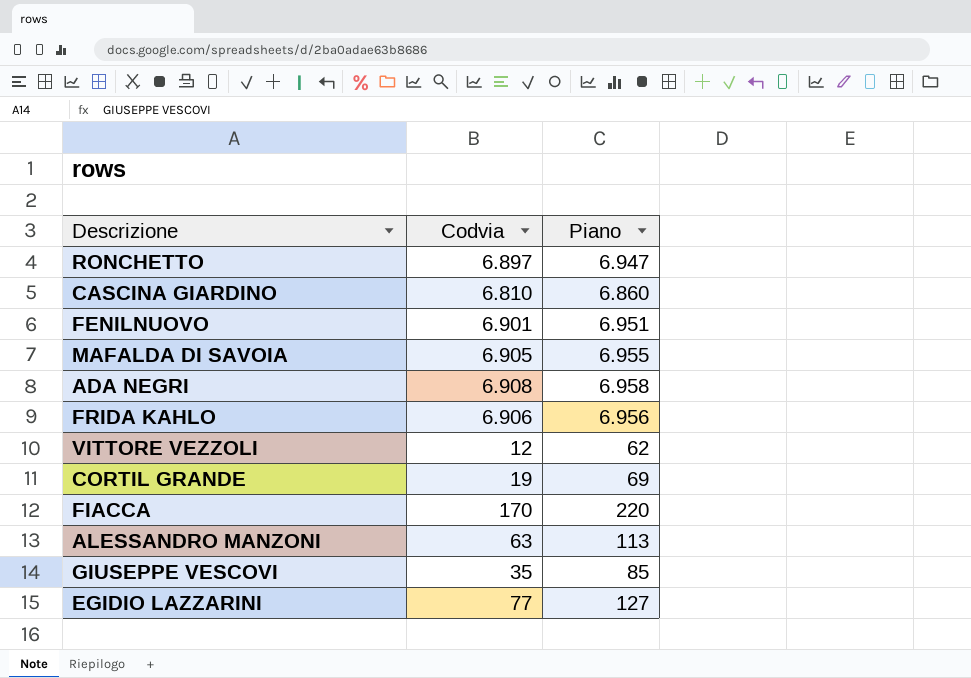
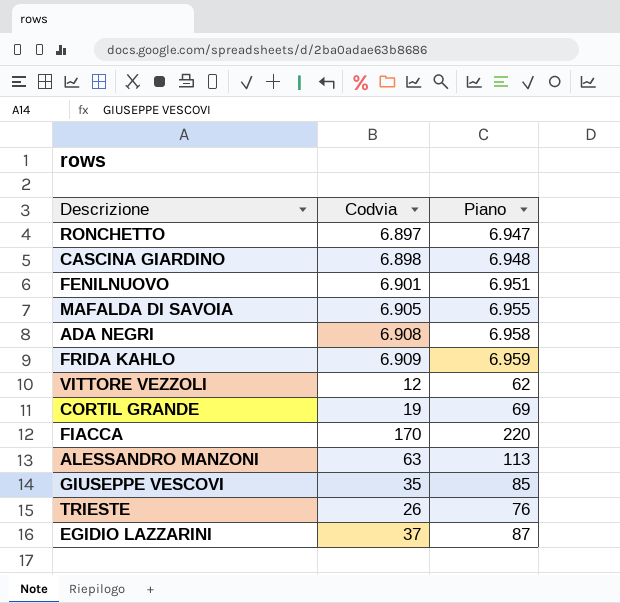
CASCINA GIARDINO | Codvia: 6.810 -> 6.898
CASCINA GIARDINO | Piano: 6.860 -> 6.948
FRIDA KAHLO | Codvia: 6.906 -> 6.909
FRIDA KAHLO | Piano: 6.956 -> 6.959
row TRIESTE: none -> 26 | 76
EGIDIO LAZZARINI | Codvia: 77 -> 37
EGIDIO LAZZARINI | Piano: 127 -> 87

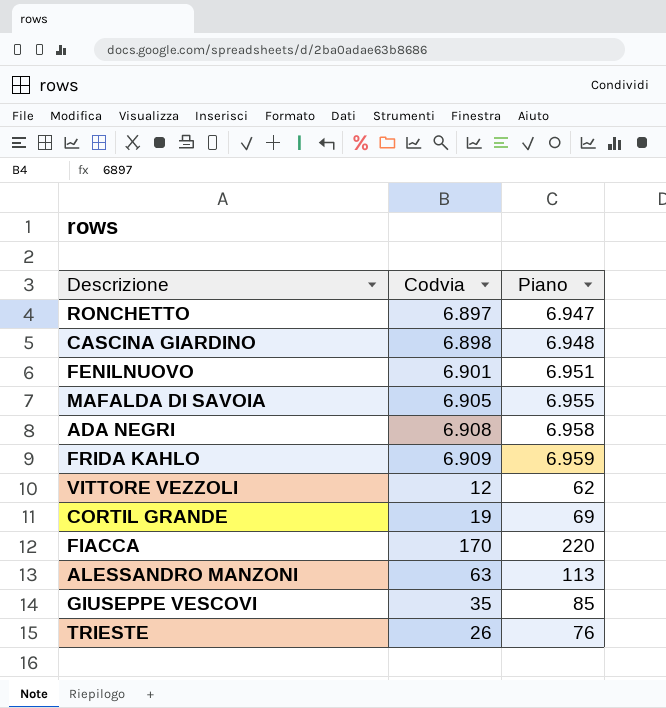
row EGIDIO LAZZARINI: 37 | 87 -> none

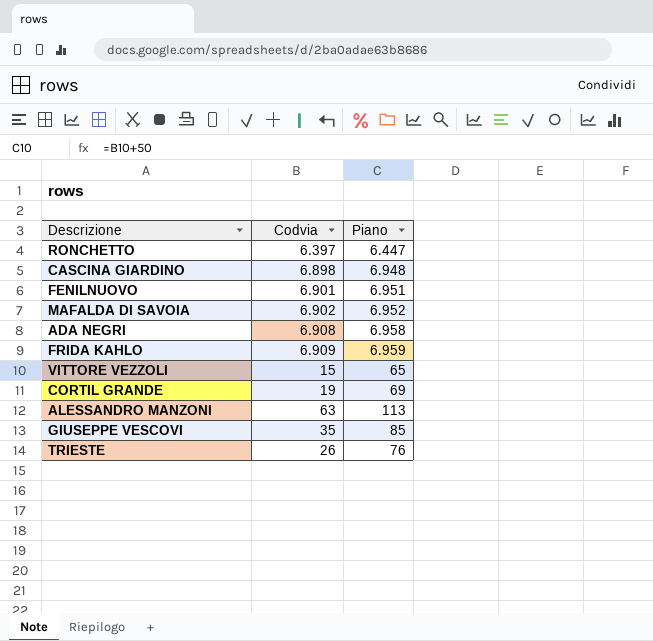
row FIACCA: 170 | 220 -> none
RONCHETTO | Codvia: 6.897 -> 6.397
RONCHETTO | Piano: 6.947 -> 6.447
MAFALDA DI SAVOIA | Codvia: 6.905 -> 6.902
MAFALDA DI SAVOIA | Piano: 6.955 -> 6.952
VITTORE VEZZOLI | Codvia: 12 -> 15
VITTORE VEZZOLI | Piano: 62 -> 65

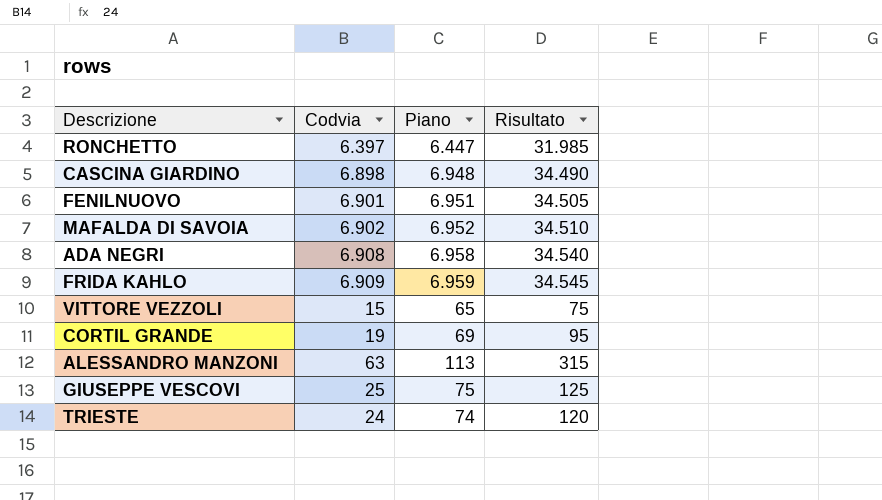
column Risultato | formula: none -> [Codvia] * 5
GIUSEPPE VESCOVI | Codvia: 35 -> 25
GIUSEPPE VESCOVI | Piano: 85 -> 75
TRIESTE | Codvia: 26 -> 24
TRIESTE | Piano: 76 -> 74

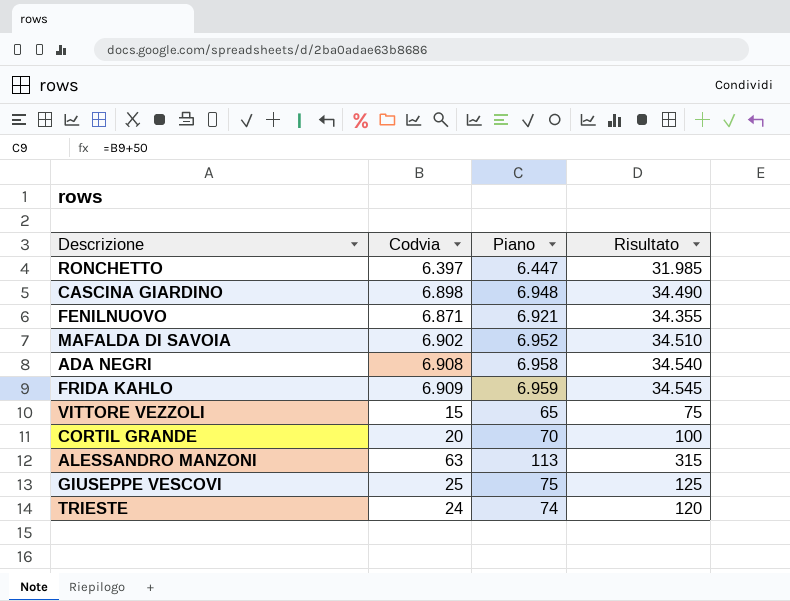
FENILNUOVO | Codvia: 6.901 -> 6.871
FENILNUOVO | Piano: 6.951 -> 6.921
FENILNUOVO | Risultato: 34.505 -> 34.355
CORTIL GRANDE | Codvia: 19 -> 20
CORTIL GRANDE | Piano: 69 -> 70
CORTIL GRANDE | Risultato: 95 -> 100

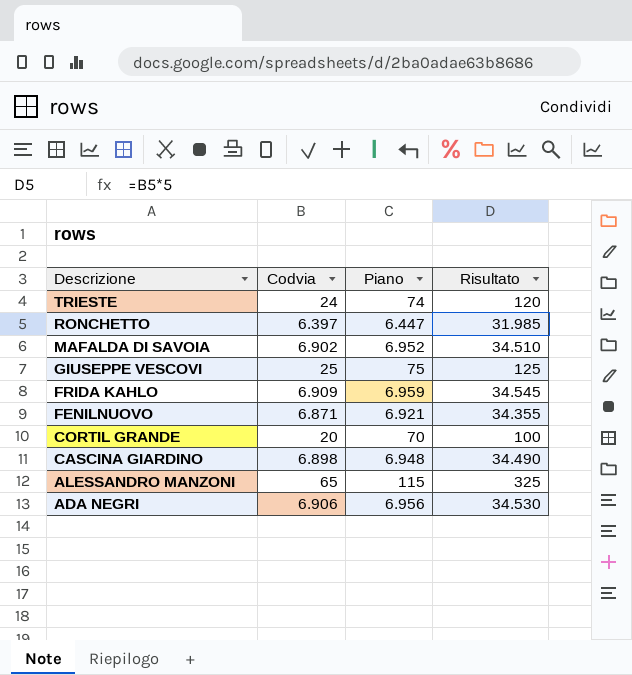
row order: none -> Descrizione descending
row VITTORE VEZZOLI: 15 | 65 | 75 -> none
ALESSANDRO MANZONI | Codvia: 63 -> 65
ALESSANDRO MANZONI | Piano: 113 -> 115
ALESSANDRO MANZONI | Risultato: 315 -> 325
ADA NEGRI | Codvia: 6.908 -> 6.906
ADA NEGRI | Piano: 6.958 -> 6.956
ADA NEGRI | Risultato: 34.540 -> 34.530

